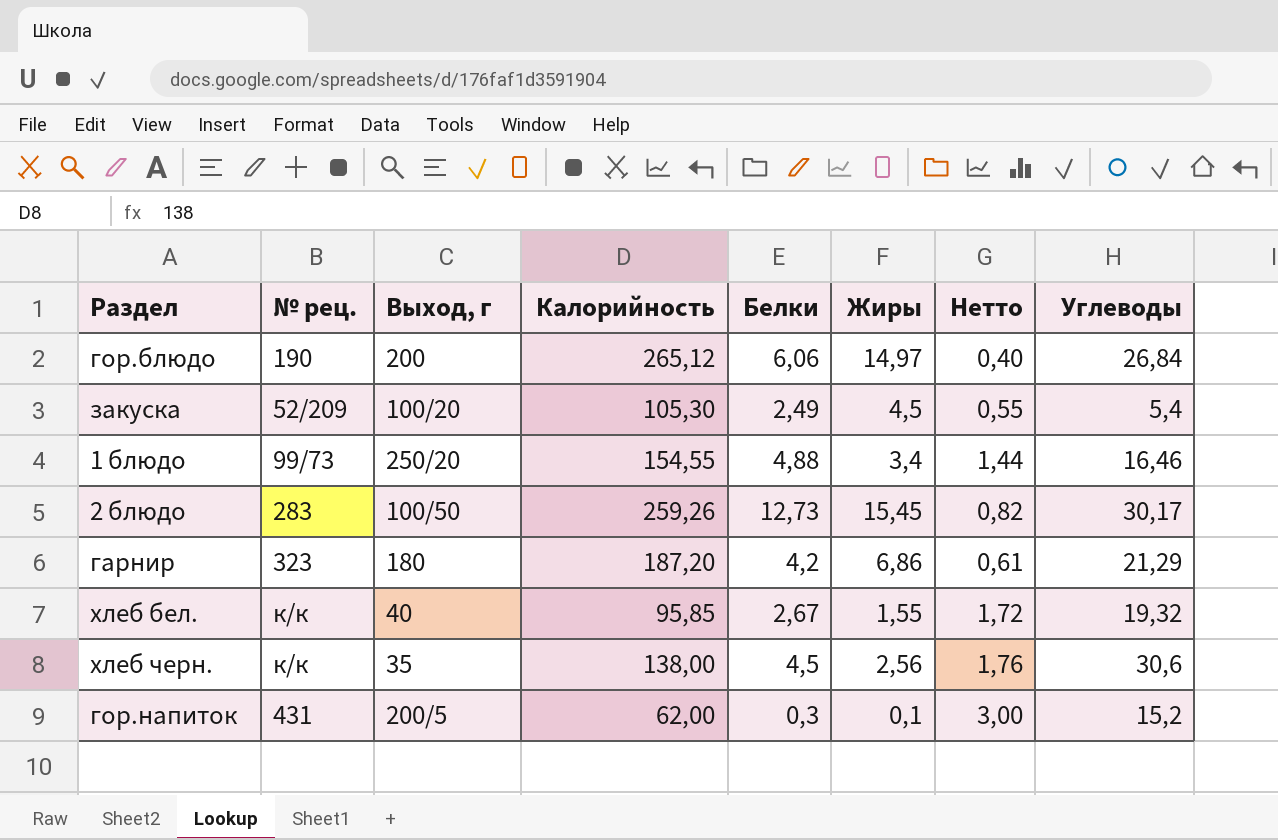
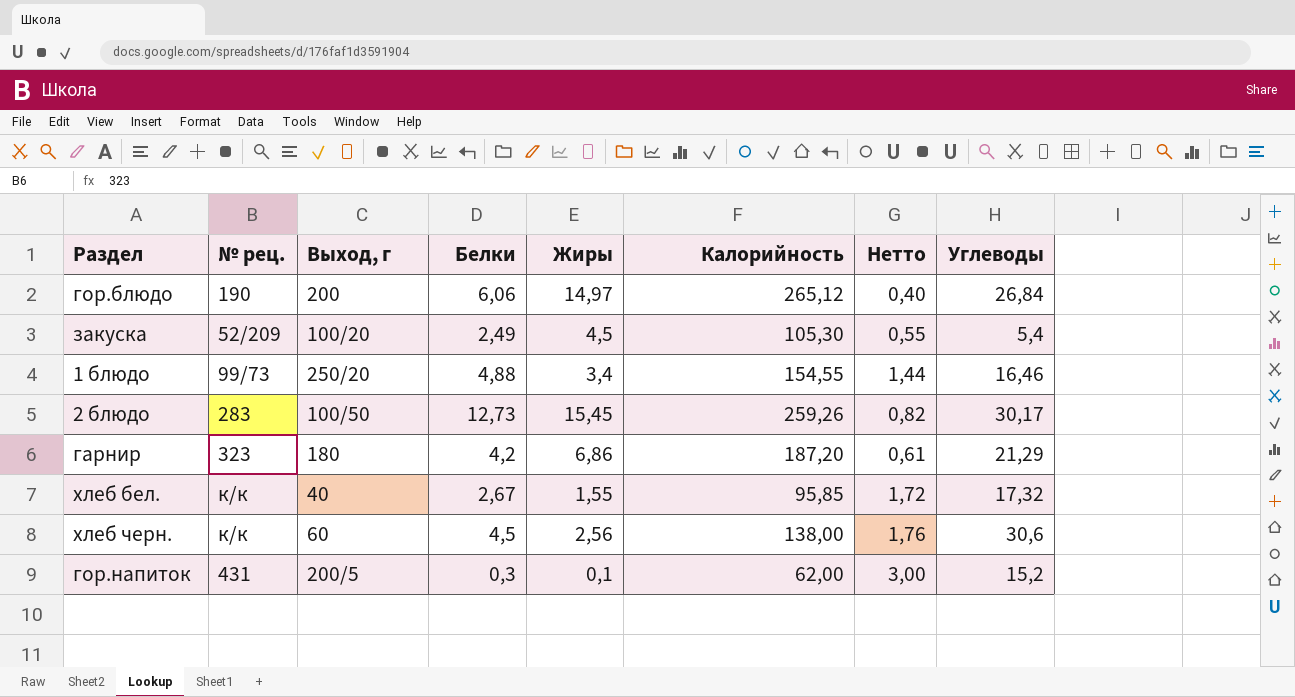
column Калорийность | position: 4 -> 6
хлеб бел. | Углеводы: 19,32 -> 17,32
хлеб черн. | Выход, г: 35 -> 60

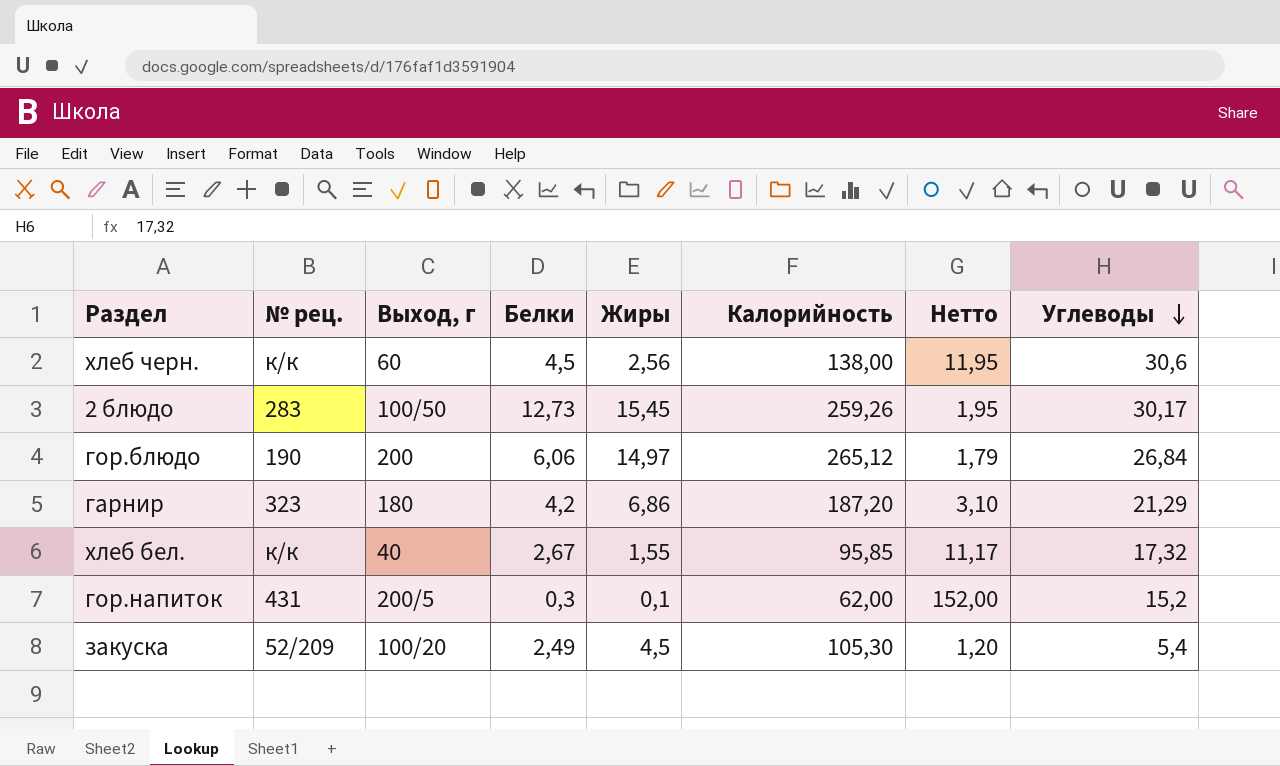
row order: none -> Углеводы descending
column Нетто | formula: [Белки] / [Жиры] -> [Углеводы] / [Жиры]
row 1 блюдо: 99/73 | 250/20 | 4,88 | 3,4 | 154,55 | 1,44 | 16,46 -> none

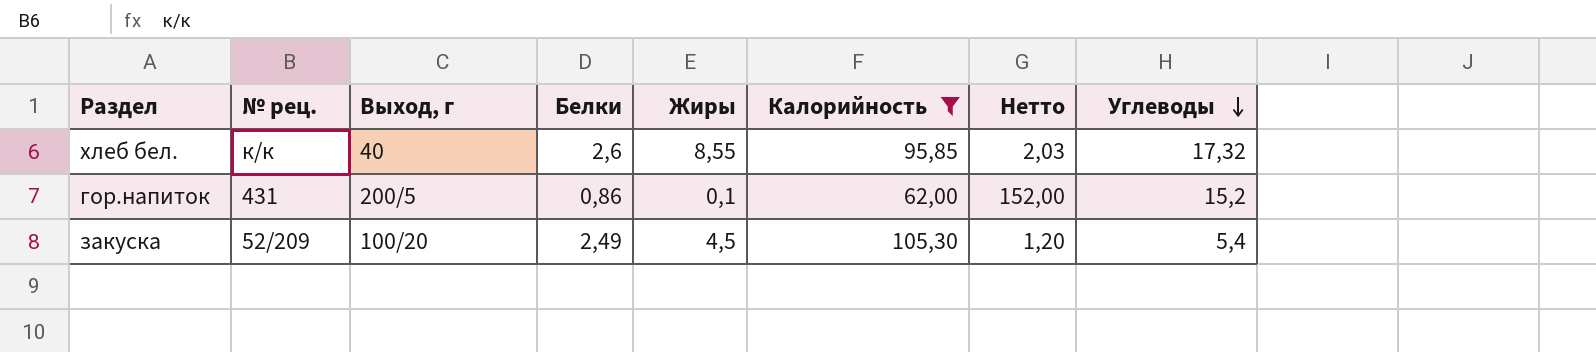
filter: none -> Калорийность <= 105,30
хлеб бел. | Белки: 2,67 -> 2,6
хлеб бел. | Жиры: 1,55 -> 8,55
хлеб бел. | Нетто: 11,17 -> 2,03
гор.напиток | Белки: 0,3 -> 0,86

